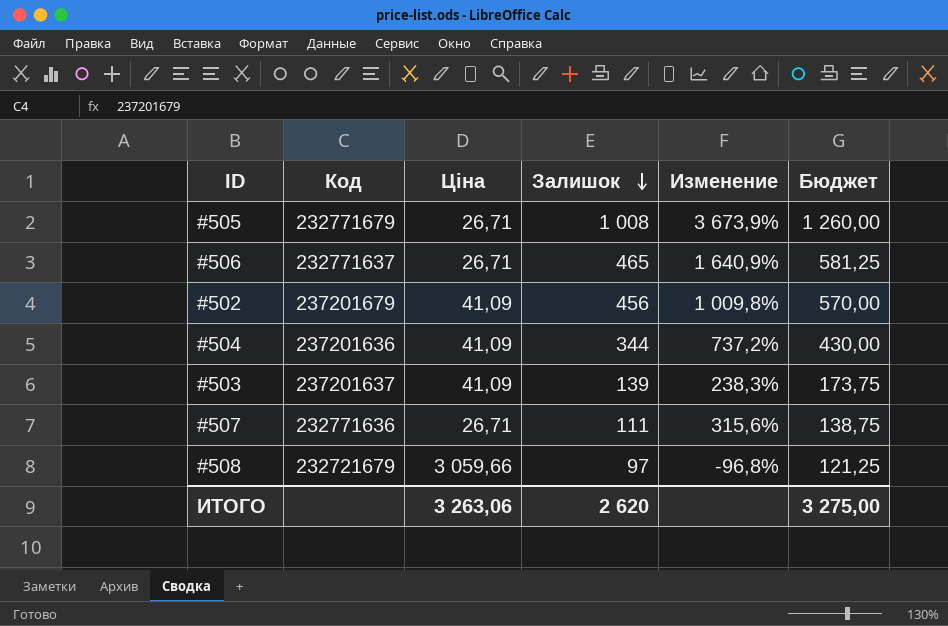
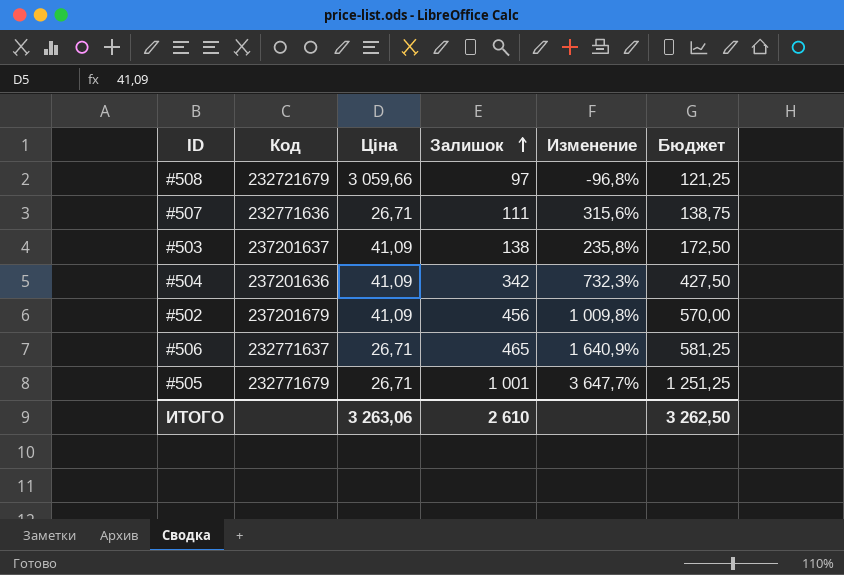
row order: Залишок descending -> Залишок ascending
#503 | Залишок: 139 -> 138
#503 | Изменение: 238,3% -> 235,8%
#503 | Бюджет: 173,75 -> 172,50
#504 | Залишок: 344 -> 342
#504 | Изменение: 737,2% -> 732,3%
#504 | Бюджет: 430,00 -> 427,50
#505 | Залишок: 1 008 -> 1 001
#505 | Изменение: 3 673,9% -> 3 647,7%
#505 | Бюджет: 1 260,00 -> 1 251,25
ИТОГО | Залишок: 2 620 -> 2 610
ИТОГО | Бюджет: 3 275,00 -> 3 262,50

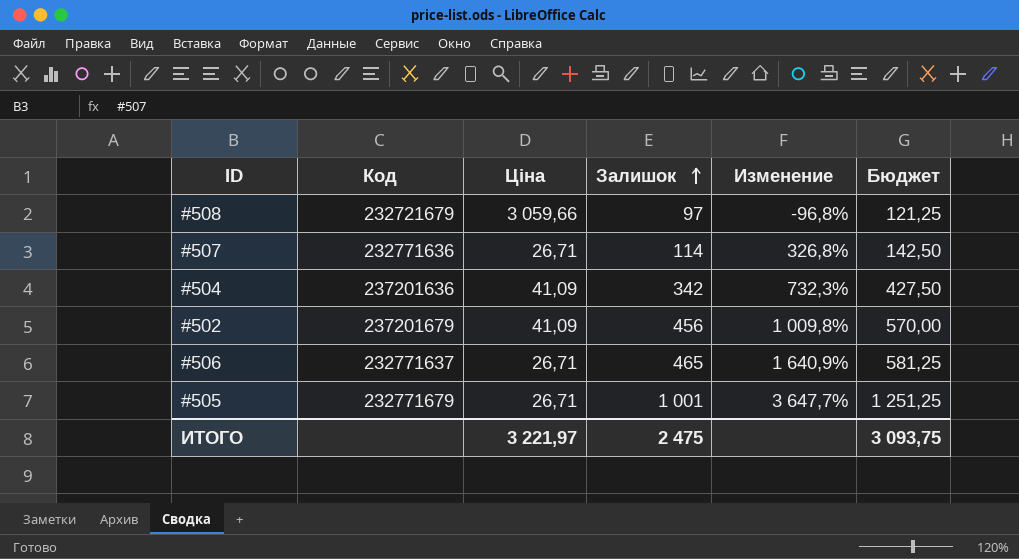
row #503: 237201637 | 41,09 | 138 | 235,8% | 172,50 -> none
#507 | Залишок: 111 -> 114
#507 | Изменение: 315,6% -> 326,8%
#507 | Бюджет: 138,75 -> 142,50
ИТОГО | Ціна: 3 263,06 -> 3 221,97
ИТОГО | Залишок: 2 610 -> 2 475
ИТОГО | Бюджет: 3 262,50 -> 3 093,75

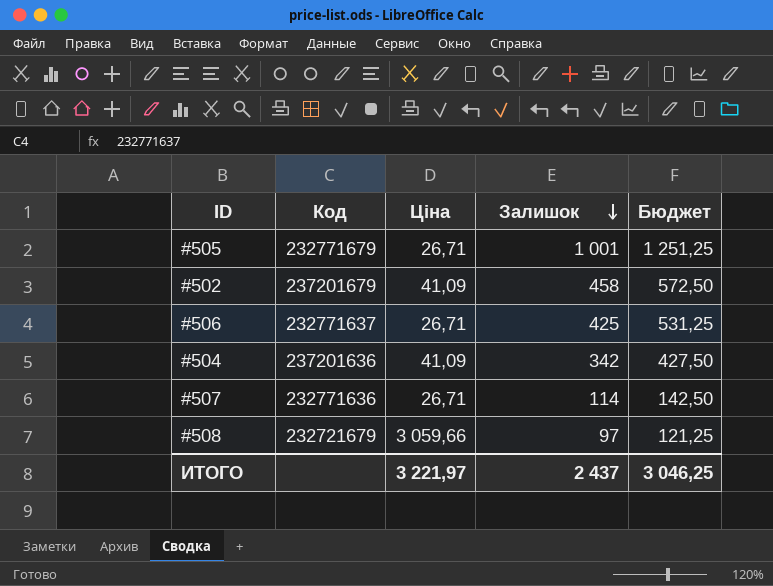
row order: Залишок ascending -> Залишок descending
column Изменение | formula: ([Залишок] - [Ціна]) / [Ціна] -> none
#502 | Залишок: 456 -> 458
#502 | Бюджет: 570,00 -> 572,50
#506 | Залишок: 465 -> 425
#506 | Бюджет: 581,25 -> 531,25
ИТОГО | Залишок: 2 475 -> 2 437
ИТОГО | Бюджет: 3 093,75 -> 3 046,25

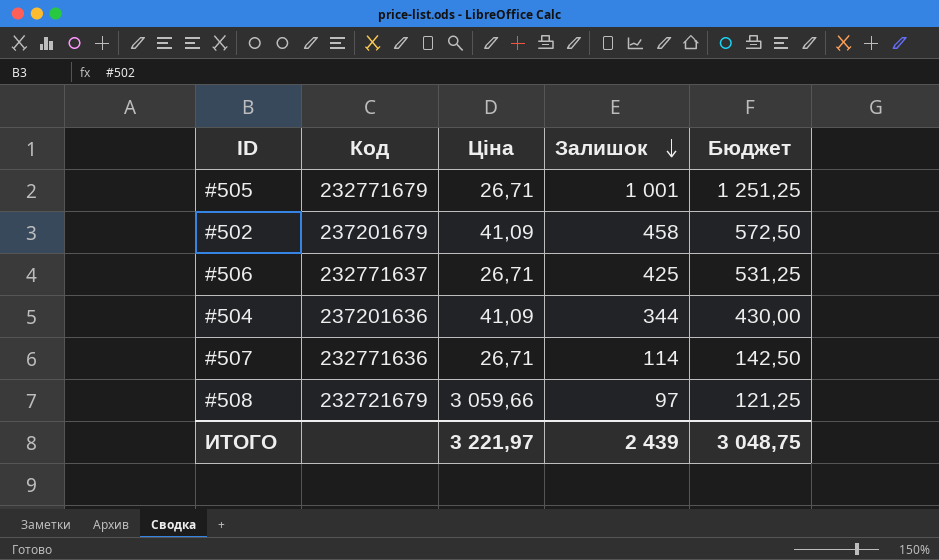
#504 | Залишок: 342 -> 344
#504 | Бюджет: 427,50 -> 430,00
ИТОГО | Залишок: 2 437 -> 2 439
ИТОГО | Бюджет: 3 046,25 -> 3 048,75

